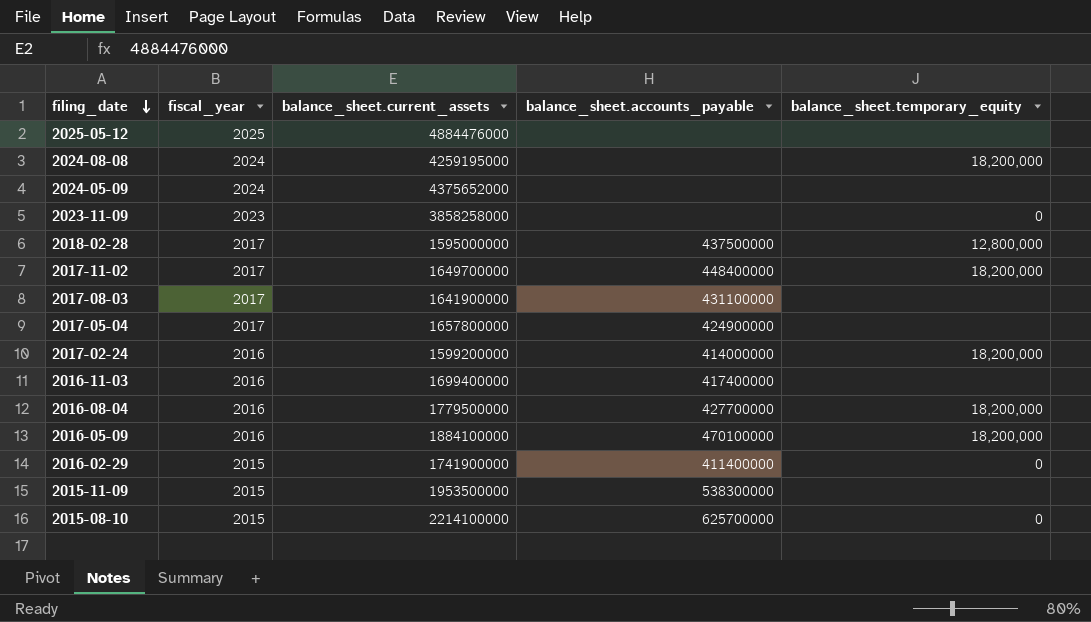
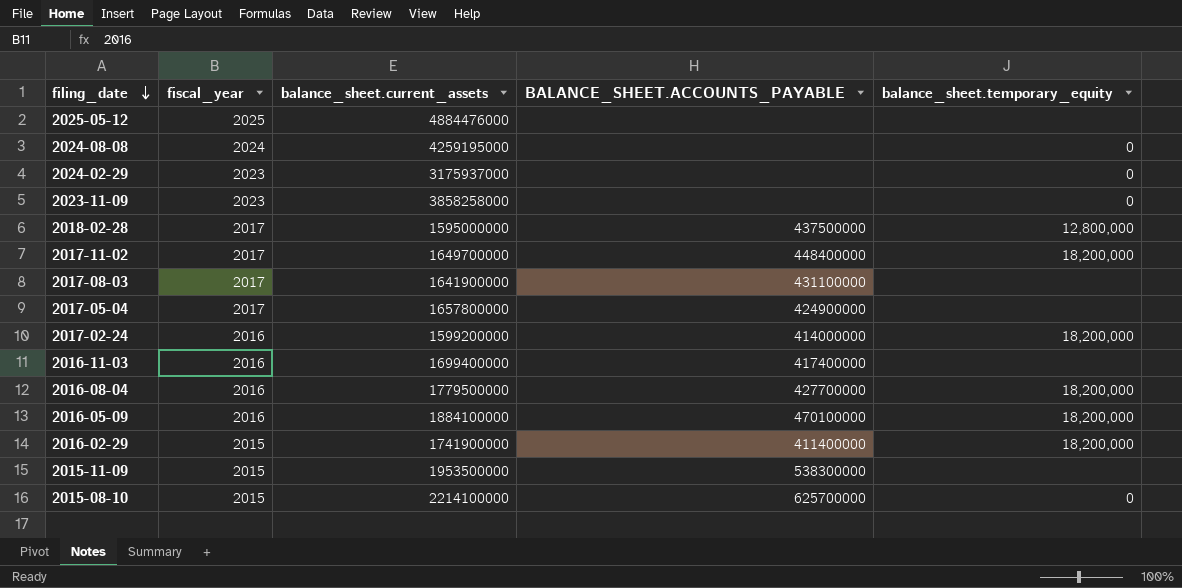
column name: balance_sheet.accounts_payable -> BALANCE_SHEET.ACCOUNTS_PAYABLE
row 2024-05-09: 2024 | 4375652000 | none | none -> none
2024-08-08 | balance_sheet.temporary_equity: 18,200,000 -> 0
row 2024-02-29: none -> 2023 | 3175937000 | none | 0
2016-02-29 | balance_sheet.temporary_equity: 0 -> 18,200,000

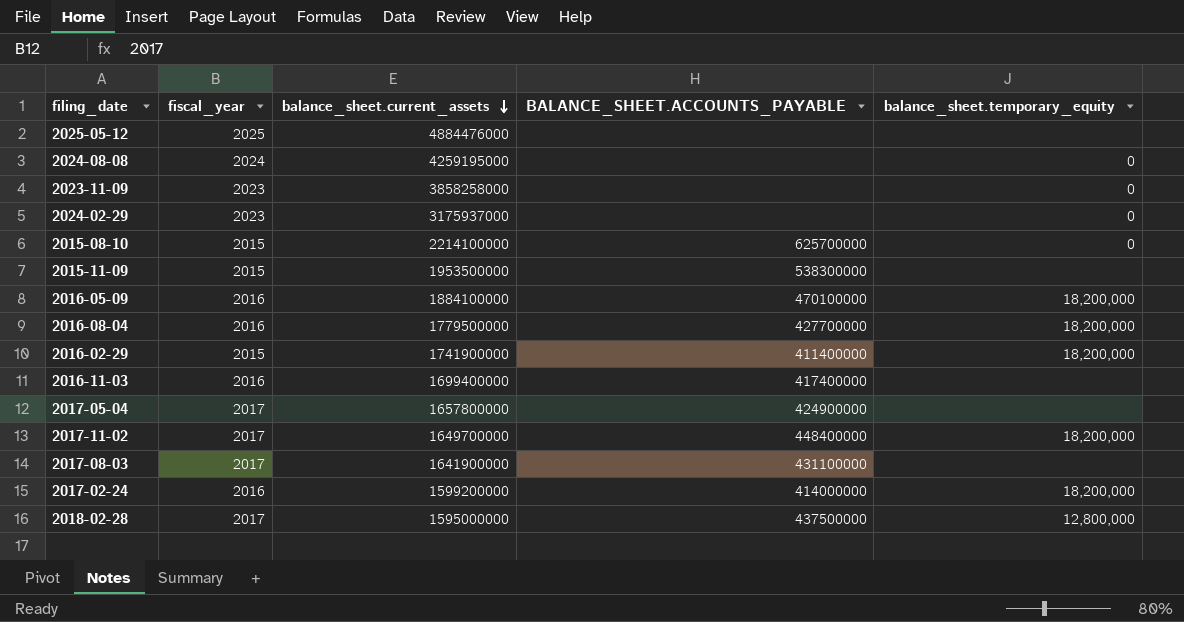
row order: filing_date descending -> balance_sheet.current_assets descending

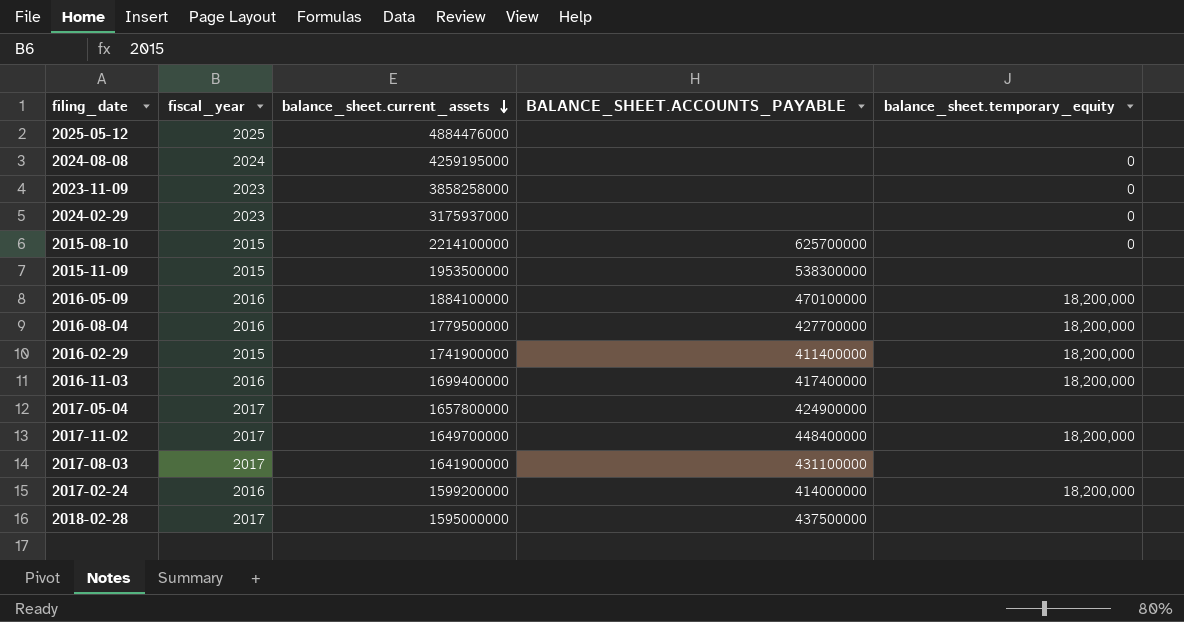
2016-11-03 | balance_sheet.temporary_equity: none -> 18,200,000
2018-02-28 | balance_sheet.temporary_equity: 12,800,000 -> none

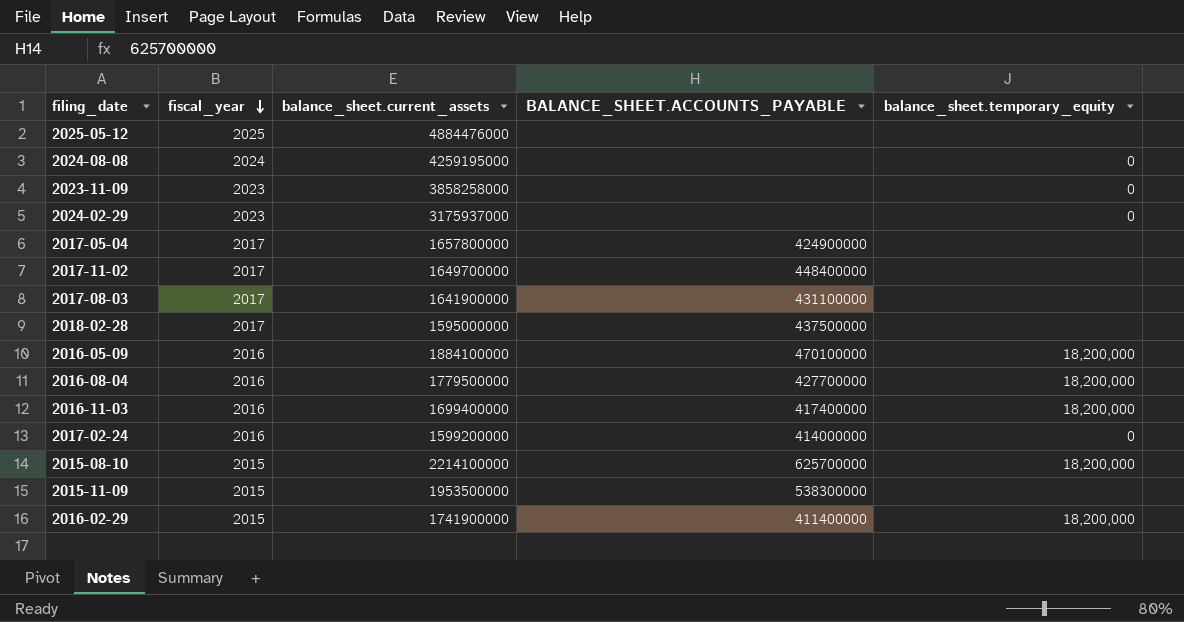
row order: balance_sheet.current_assets descending -> fiscal_year descending
2017-11-02 | balance_sheet.temporary_equity: 18,200,000 -> none
2017-02-24 | balance_sheet.temporary_equity: 18,200,000 -> 0
2015-08-10 | balance_sheet.temporary_equity: 0 -> 18,200,000

